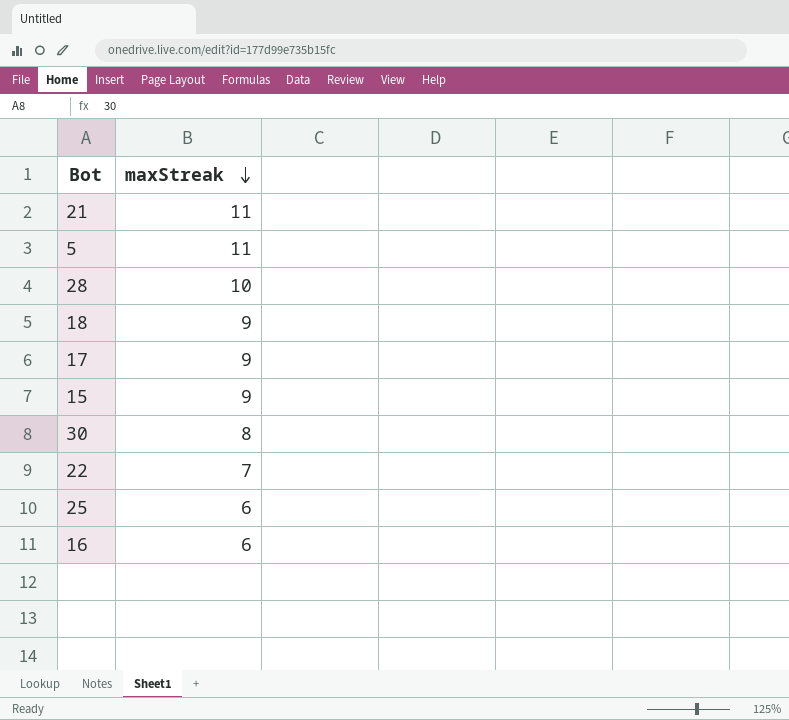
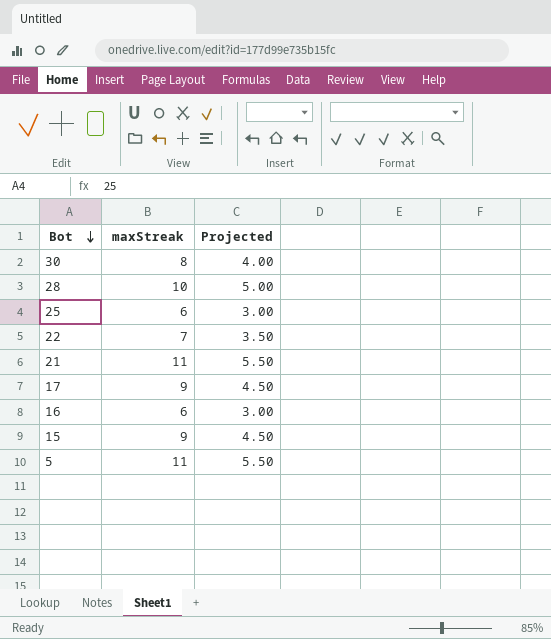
row order: maxStreak descending -> Bot descending
column Projected | formula: none -> [maxStreak] * 0.5
row 18: 9 -> none

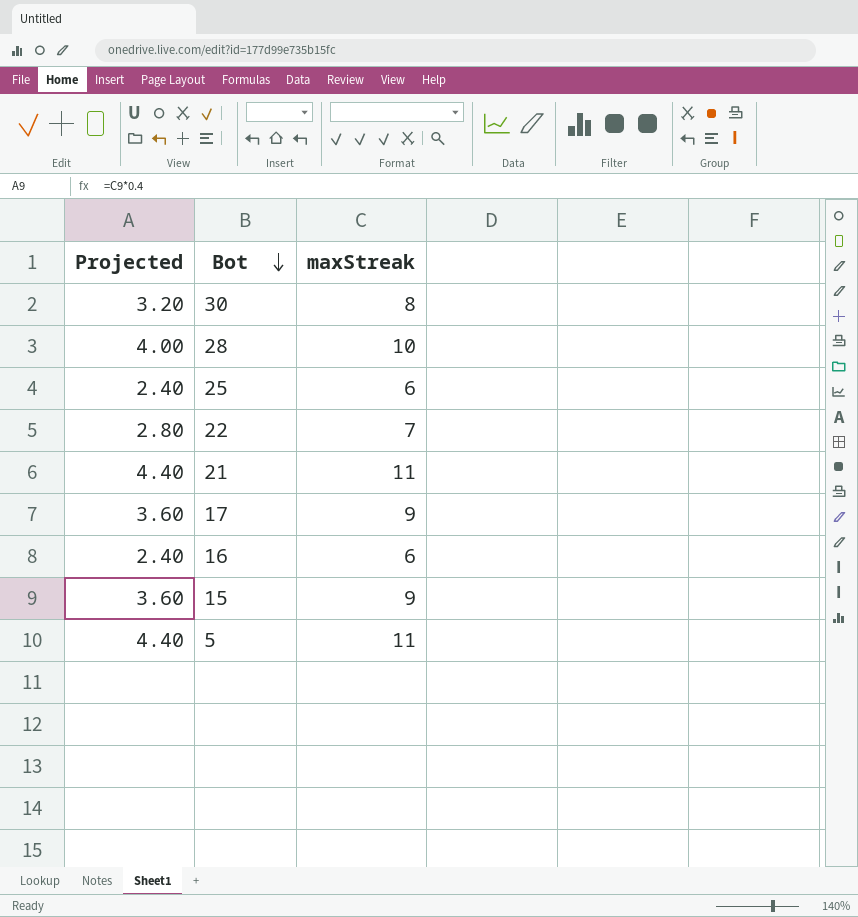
column Projected | formula: [maxStreak] * 0.5 -> [maxStreak] * 0.4
column Projected | position: 3 -> 1

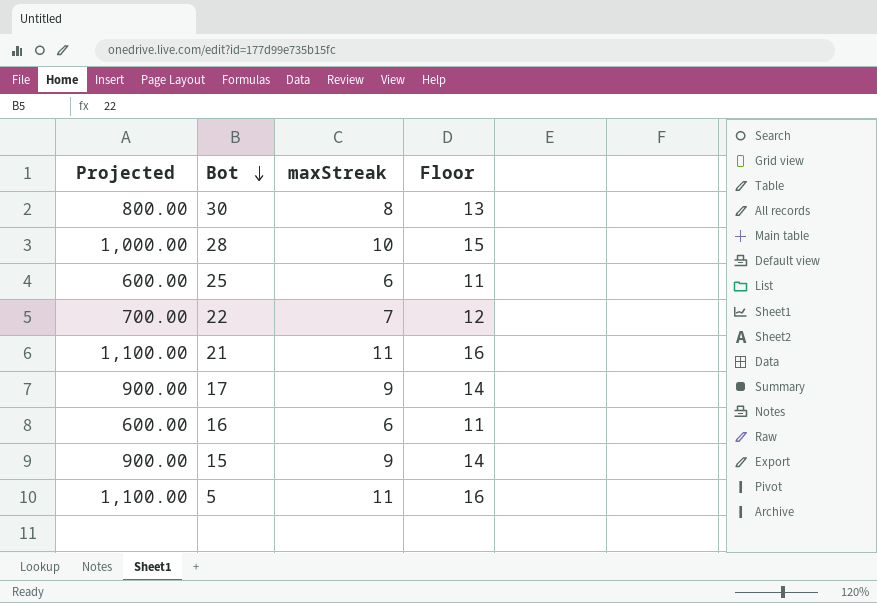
column Projected | formula: [maxStreak] * 0.4 -> [maxStreak] * 100
column Floor | formula: none -> [maxStreak] + 5

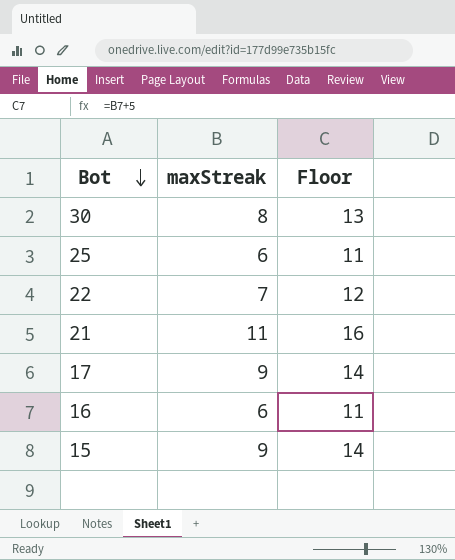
column Projected | formula: [maxStreak] * 100 -> none
row 28: 1,000.00 | 10 | 15 -> none
row 5: 1,100.00 | 11 | 16 -> none

